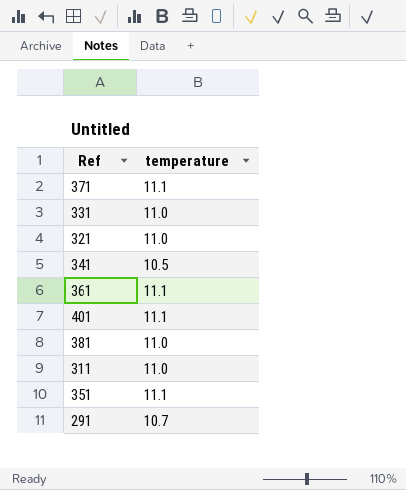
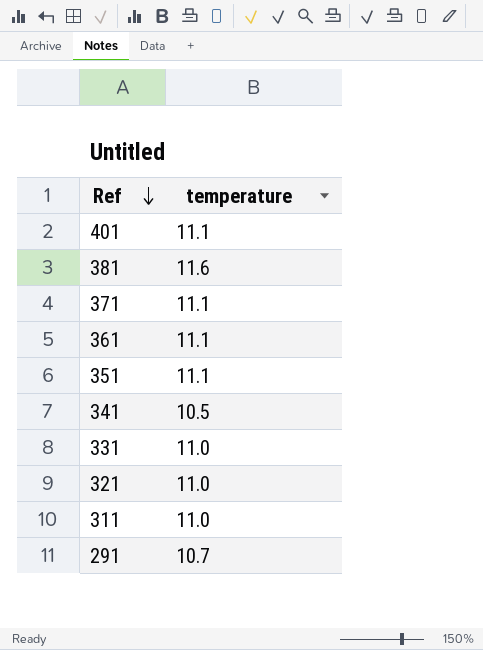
row order: none -> Ref descending
381 | temperature: 11.0 -> 11.6

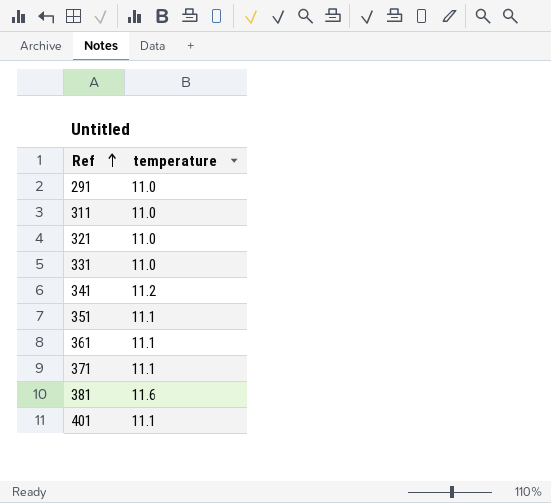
row order: Ref descending -> Ref ascending
291 | temperature: 10.7 -> 11.0
341 | temperature: 10.5 -> 11.2

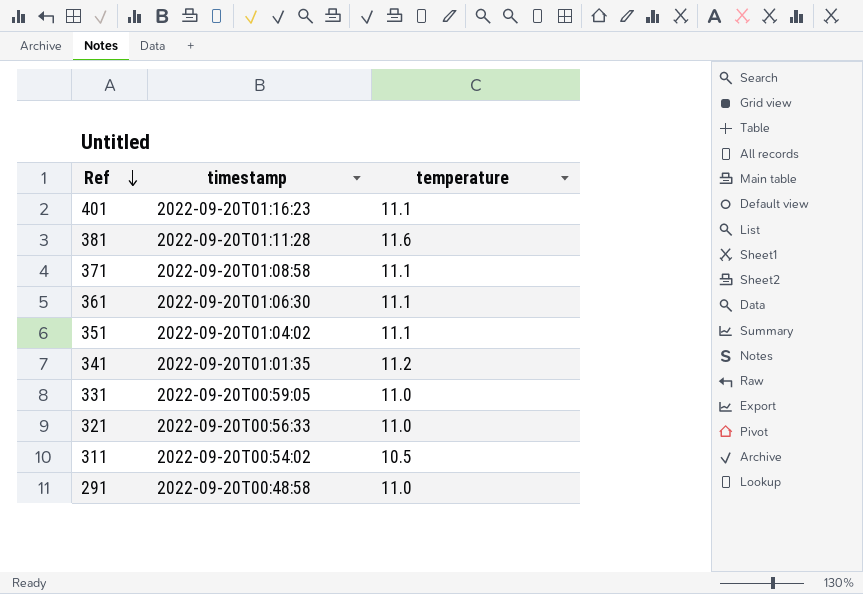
row order: Ref ascending -> Ref descending
column timestamp | position: none -> 2
311 | temperature: 11.0 -> 10.5

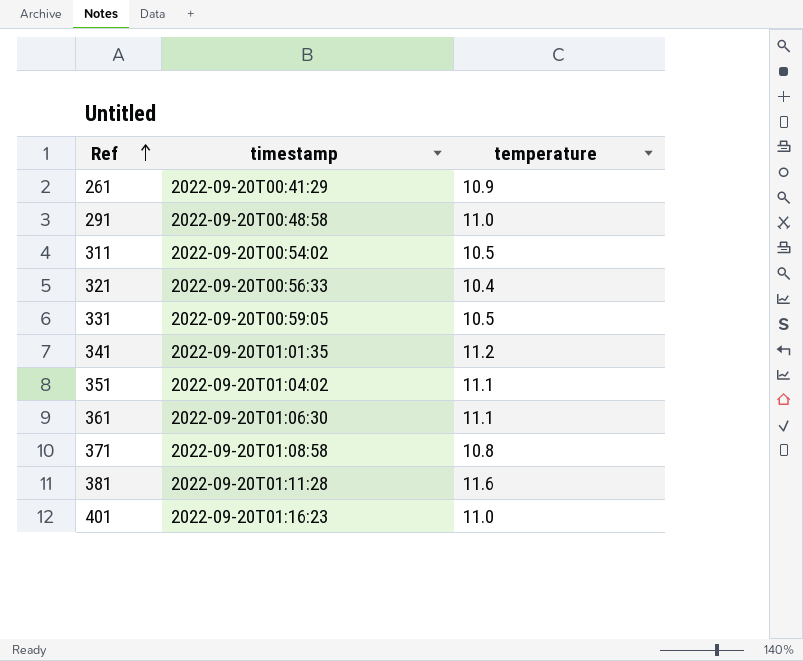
row order: Ref descending -> Ref ascending
row 261: none -> 2022-09-20T00:41:29 | 10.9
321 | temperature: 11.0 -> 10.4
331 | temperature: 11.0 -> 10.5
371 | temperature: 11.1 -> 10.8
401 | temperature: 11.1 -> 11.0

